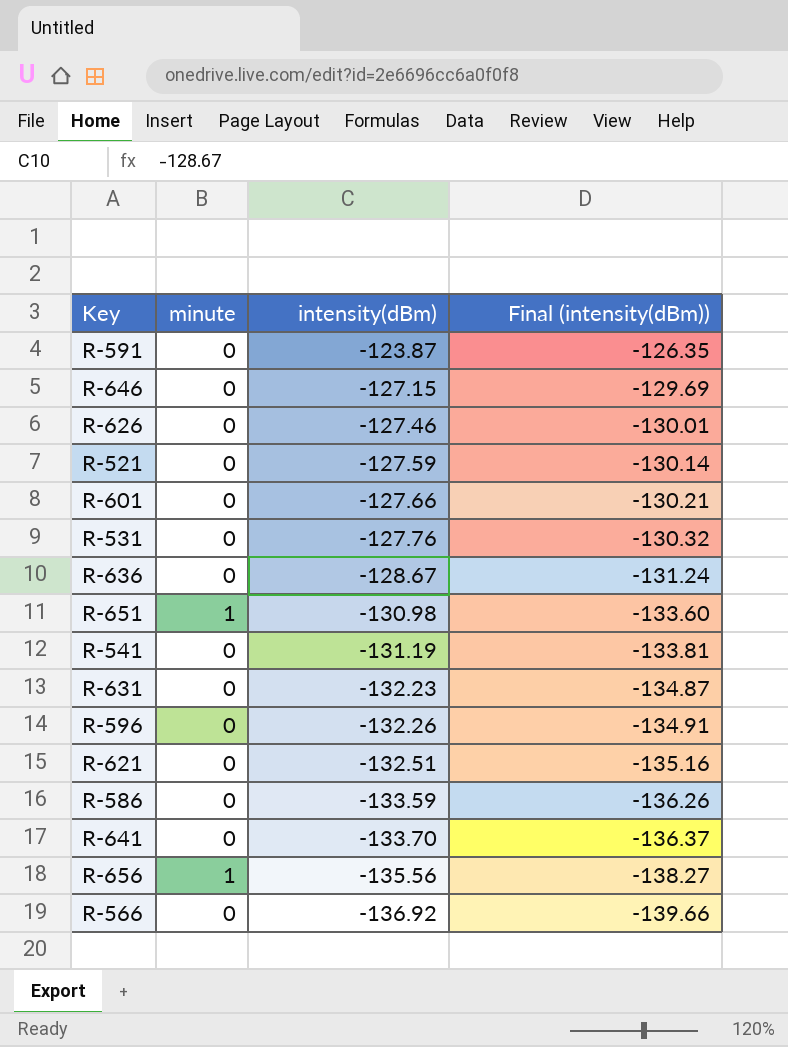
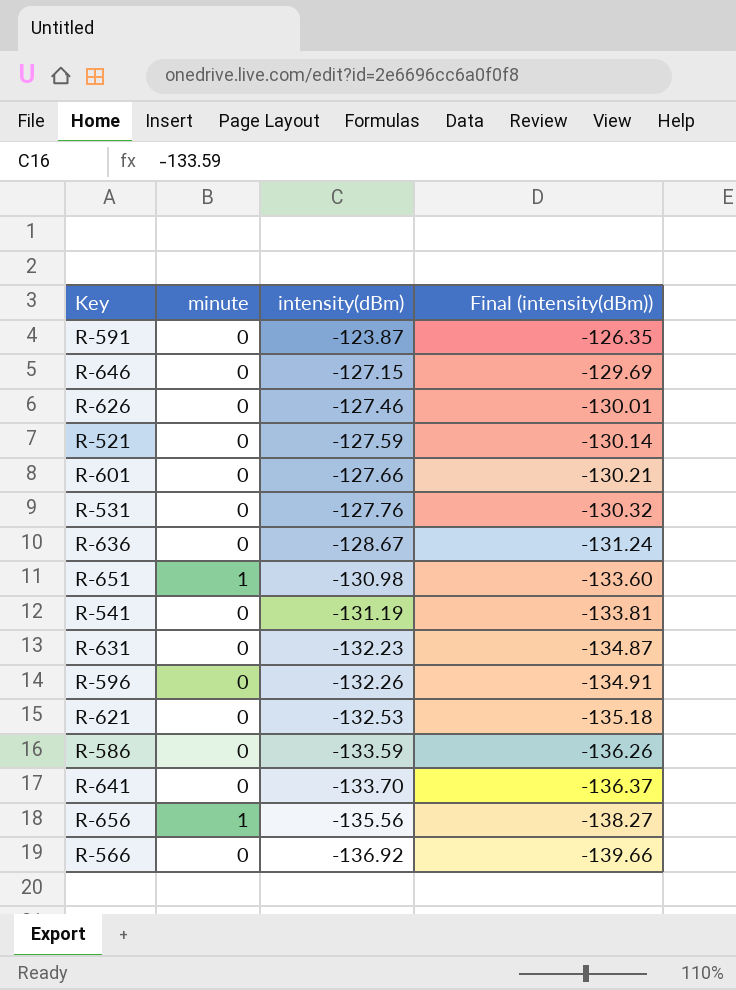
R-621 | intensity(dBm): -132.51 -> -132.53
R-621 | Final (intensity(dBm)): -135.16 -> -135.18

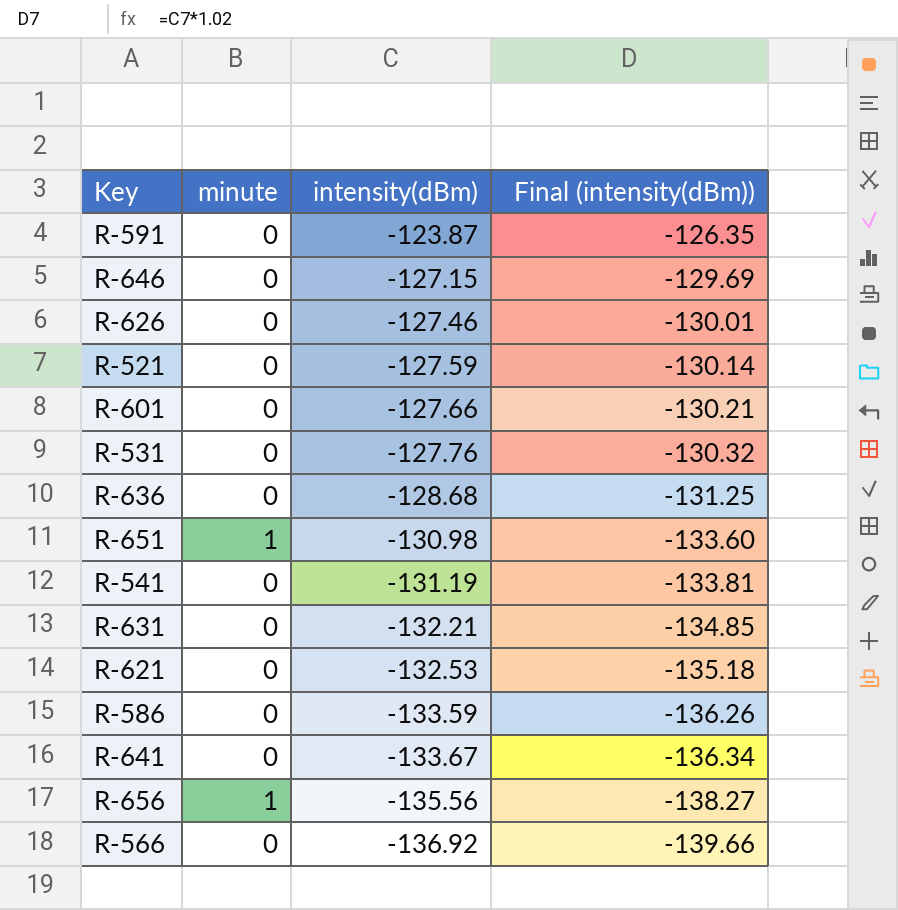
row R-596: 0 | -132.26 | -134.91 -> none
R-636 | intensity(dBm): -128.67 -> -128.68
R-636 | Final (intensity(dBm)): -131.24 -> -131.25
R-631 | intensity(dBm): -132.23 -> -132.21
R-631 | Final (intensity(dBm)): -134.87 -> -134.85
R-641 | intensity(dBm): -133.70 -> -133.67
R-641 | Final (intensity(dBm)): -136.37 -> -136.34

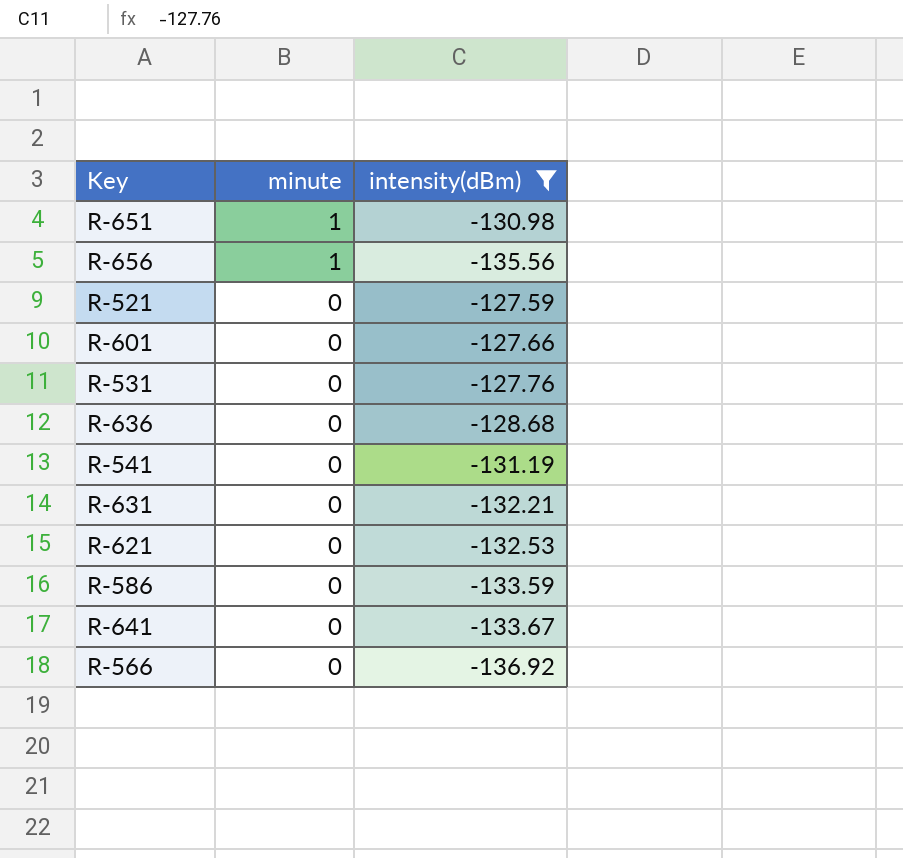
filter: none -> intensity(dBm) <= -127.59
row order: intensity(dBm) descending -> minute descending
column Final (intensity(dBm)) | formula: [intensity(dBm)] * 1.02 -> none

